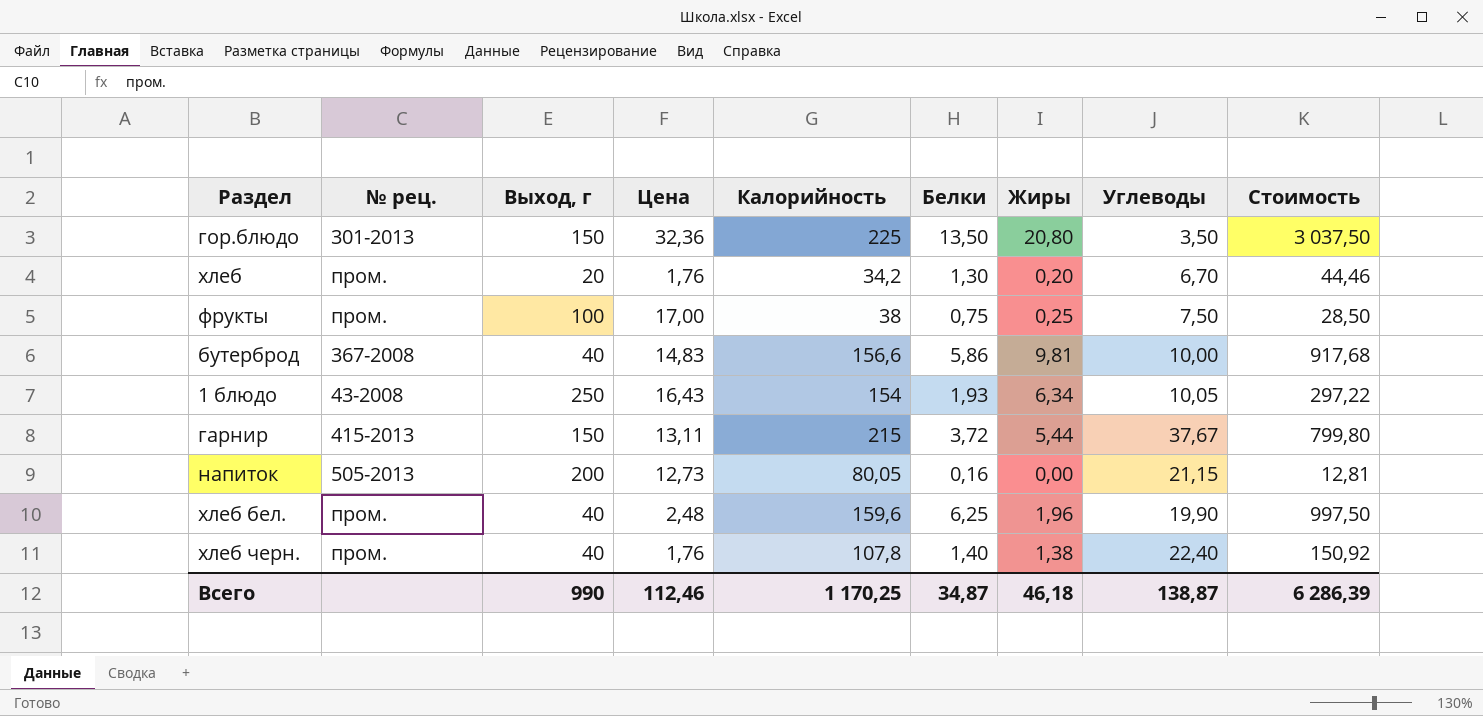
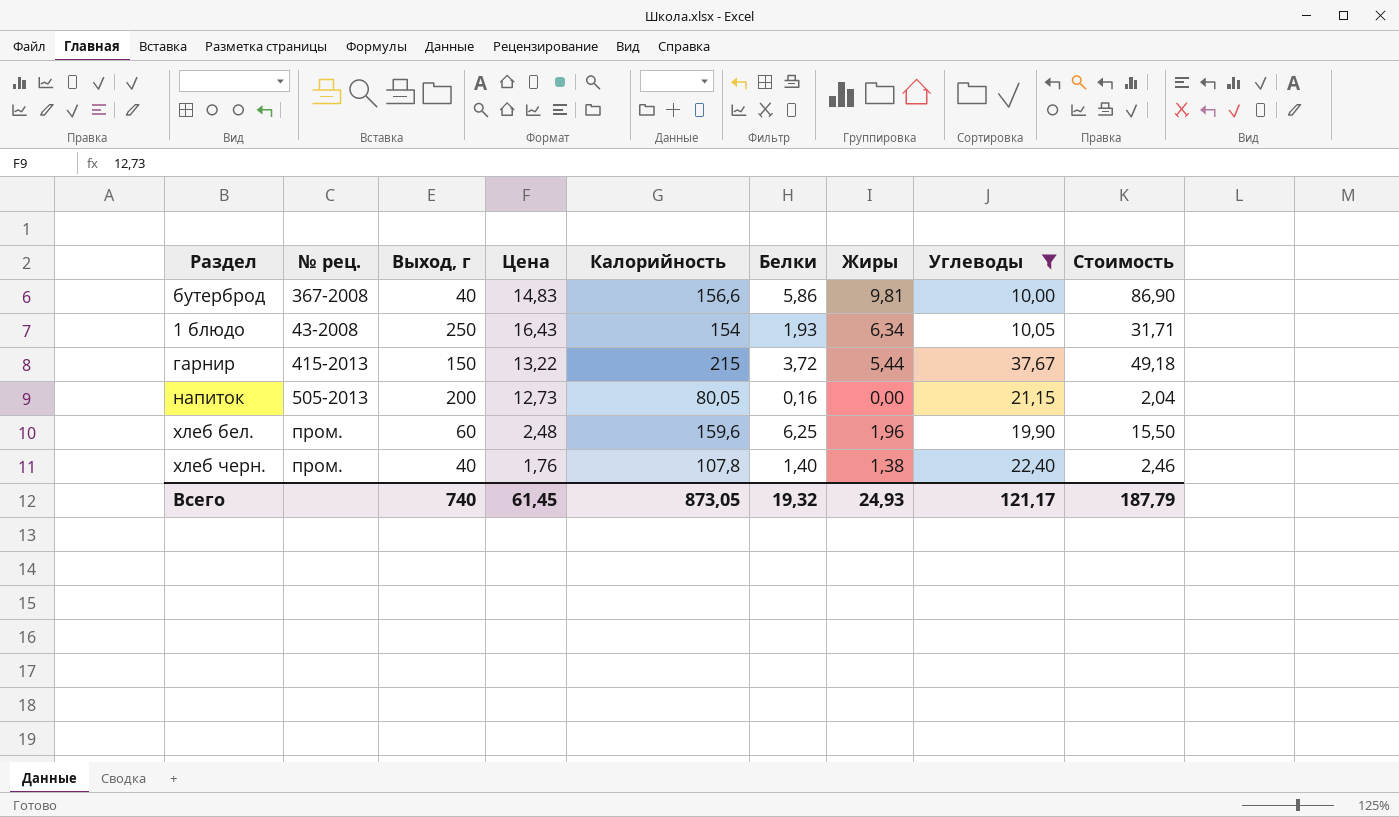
filter: none -> Углеводы >= 10,00
column Стоимость | formula: [Калорийность] * [Белки] -> [Цена] * [Белки]
гарнир | Цена: 13,11 -> 13,22
хлеб бел. | Выход, г: 40 -> 60
Всего | Выход, г: 990 -> 740
Всего | Цена: 112,46 -> 61,45
Всего | Калорийность: 1 170,25 -> 873,05
Всего | Белки: 34,87 -> 19,32
Всего | Жиры: 46,18 -> 24,93
Всего | Углеводы: 138,87 -> 121,17
Всего | Стоимость: 6 286,39 -> 187,79

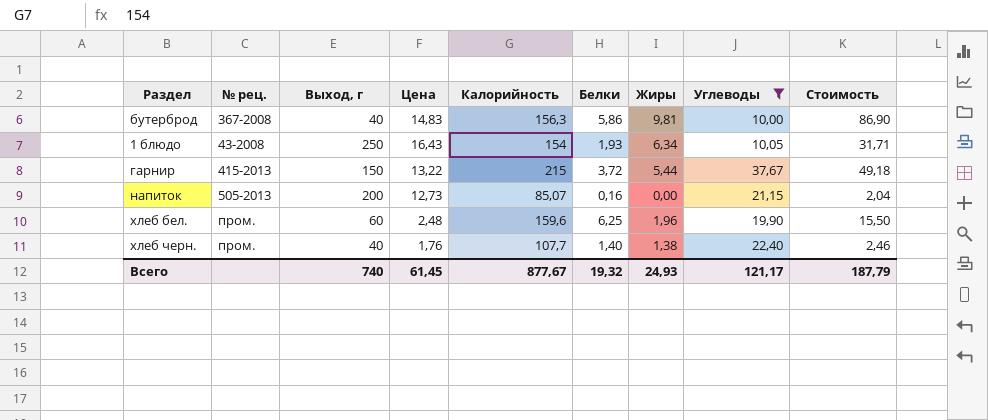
бутерброд | Калорийность: 156,6 -> 156,3
напиток | Калорийность: 80,05 -> 85,07
хлеб черн. | Калорийность: 107,8 -> 107,7
Всего | Калорийность: 873,05 -> 877,67

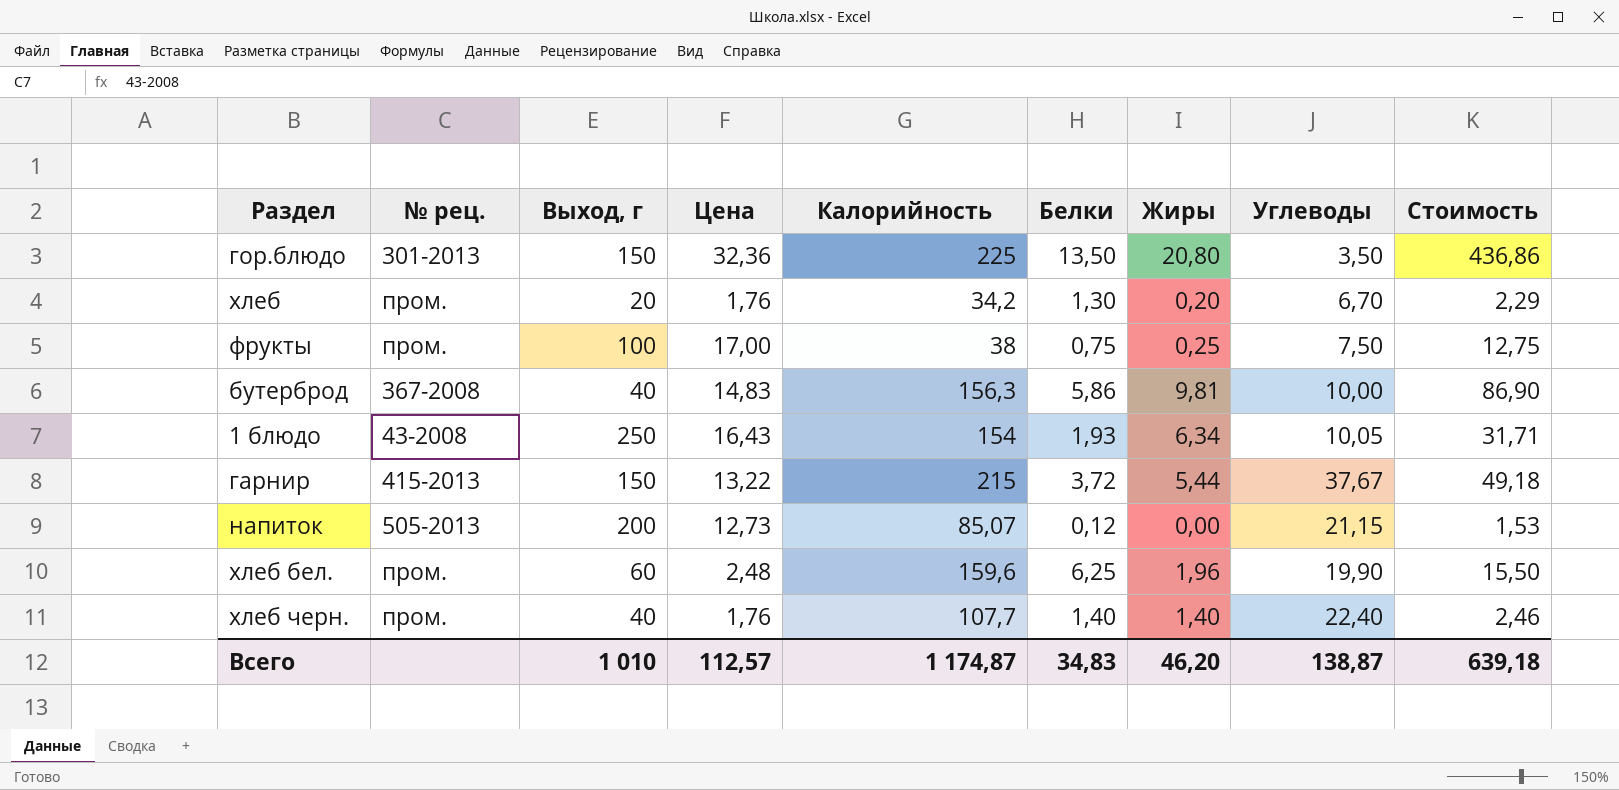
filter: Углеводы >= 10,00 -> none
напиток | Белки: 0,16 -> 0,12
напиток | Стоимость: 2,04 -> 1,53
хлеб черн. | Жиры: 1,38 -> 1,40
Всего | Выход, г: 740 -> 1 010
Всего | Цена: 61,45 -> 112,57
Всего | Калорийность: 877,67 -> 1 174,87
Всего | Белки: 19,32 -> 34,83
Всего | Жиры: 24,93 -> 46,20
Всего | Углеводы: 121,17 -> 138,87
Всего | Стоимость: 187,79 -> 639,18

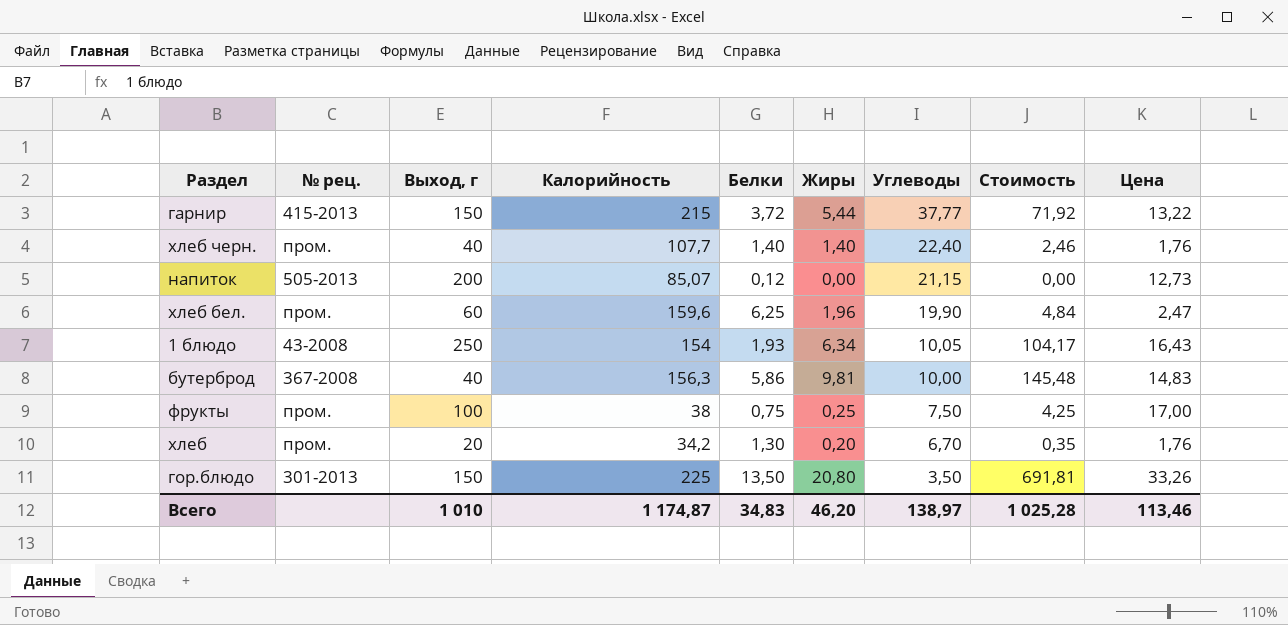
row order: none -> Углеводы descending
column Стоимость | formula: [Цена] * [Белки] -> [Жиры] * [Цена]
column Цена | position: 4 -> 9
гарнир | Углеводы: 37,67 -> 37,77
хлеб бел. | Цена: 2,48 -> 2,47
гор.блюдо | Цена: 32,36 -> 33,26
Всего | Углеводы: 138,87 -> 138,97
Всего | Стоимость: 639,18 -> 1 025,28
Всего | Цена: 112,57 -> 113,46

